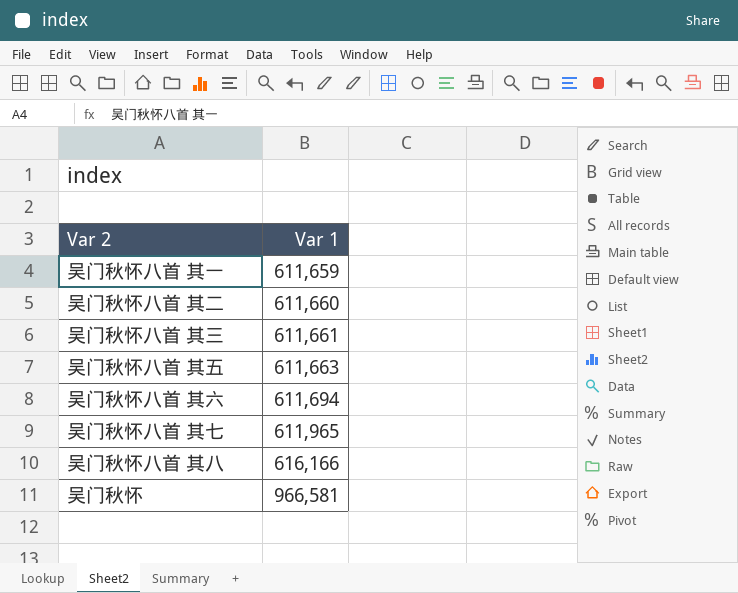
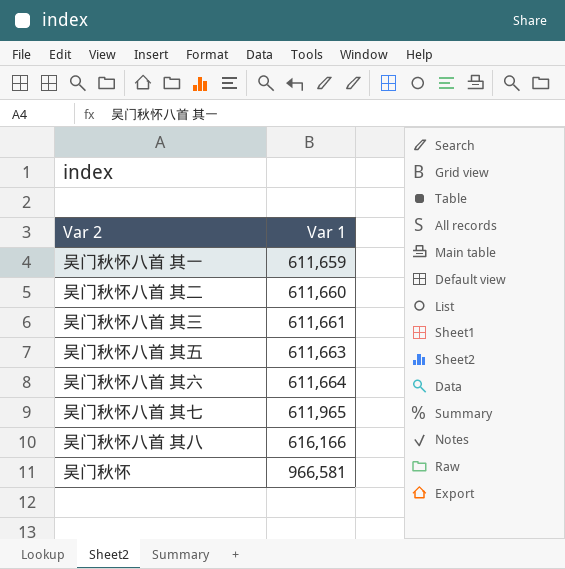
吴门秋怀八首 其六 | Var 1: 611,694 -> 611,664

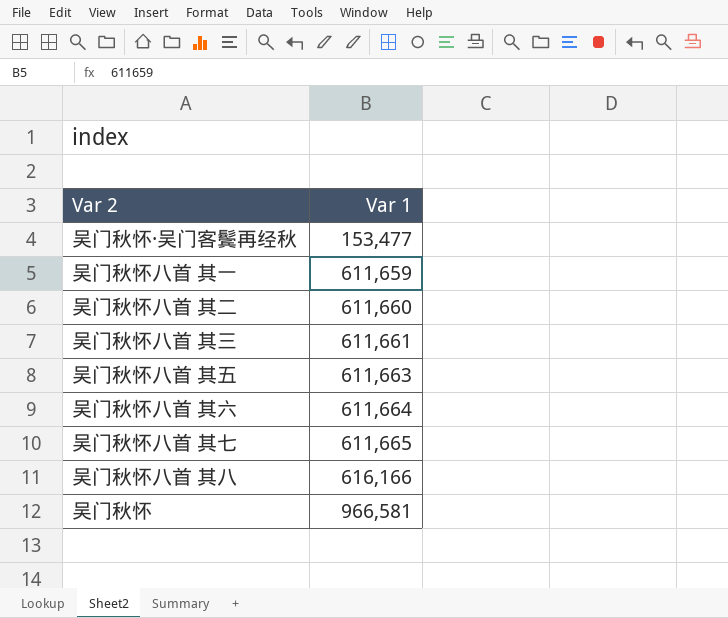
row 吴门秋怀·吴门客鬓再经秋: none -> 153,477
吴门秋怀八首 其七 | Var 1: 611,965 -> 611,665

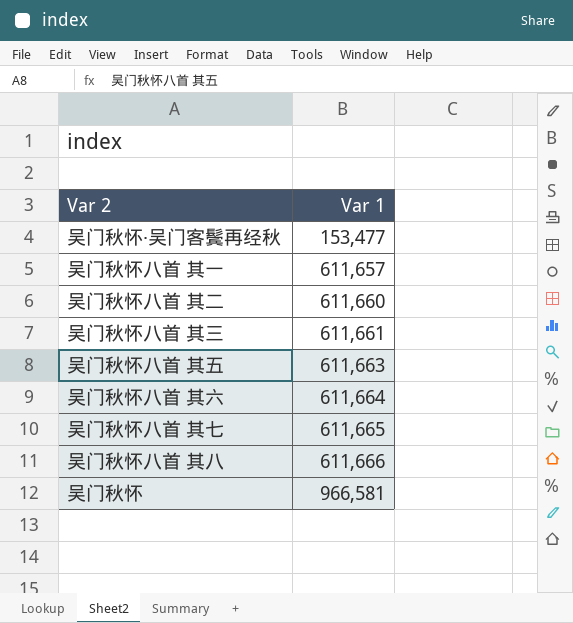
吴门秋怀八首 其一 | Var 1: 611,659 -> 611,657
吴门秋怀八首 其八 | Var 1: 616,166 -> 611,666

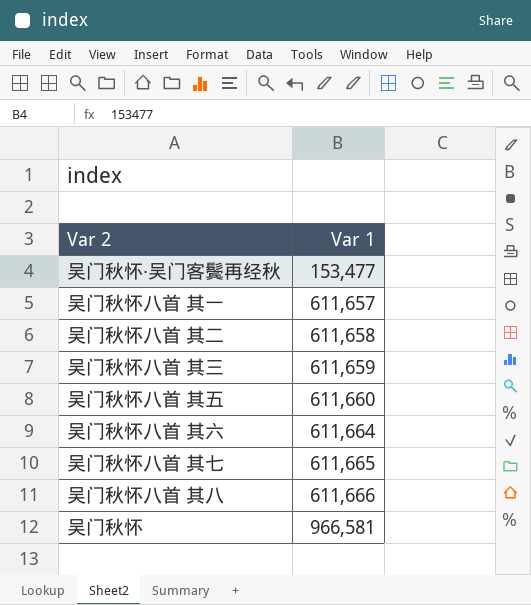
吴门秋怀八首 其二 | Var 1: 611,660 -> 611,658
吴门秋怀八首 其三 | Var 1: 611,661 -> 611,659
吴门秋怀八首 其五 | Var 1: 611,663 -> 611,660

